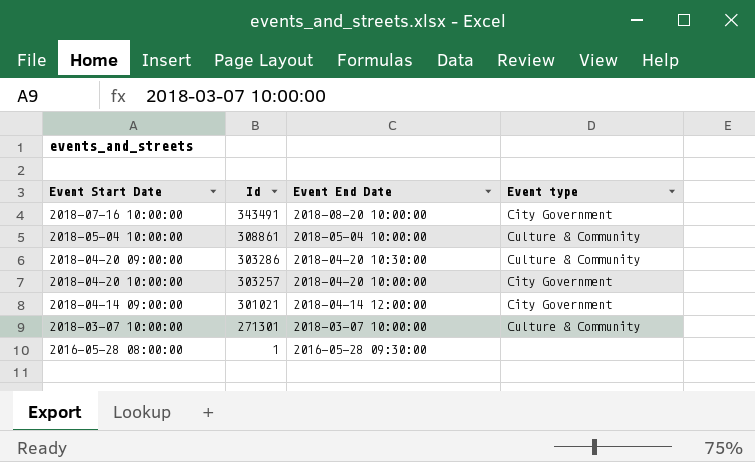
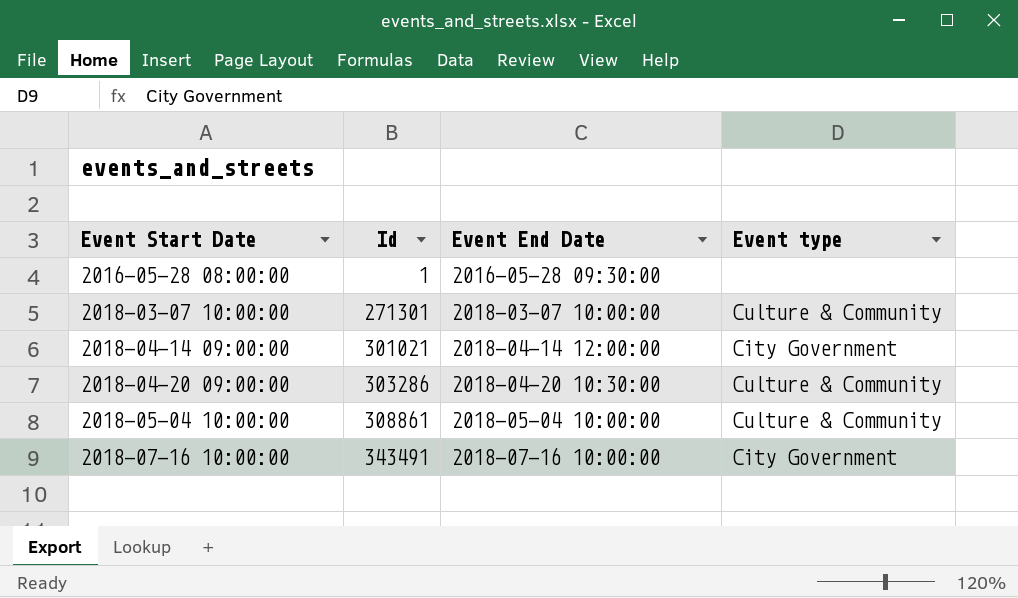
row order: Id descending -> Event Start Date ascending
row 2018-04-20 10:00:00: 303257 | 2018-04-20 10:00:00 | City Government -> none
2018-07-16 10:00:00 | Event End Date: 2018-08-20 10:00:00 -> 2018-07-16 10:00:00

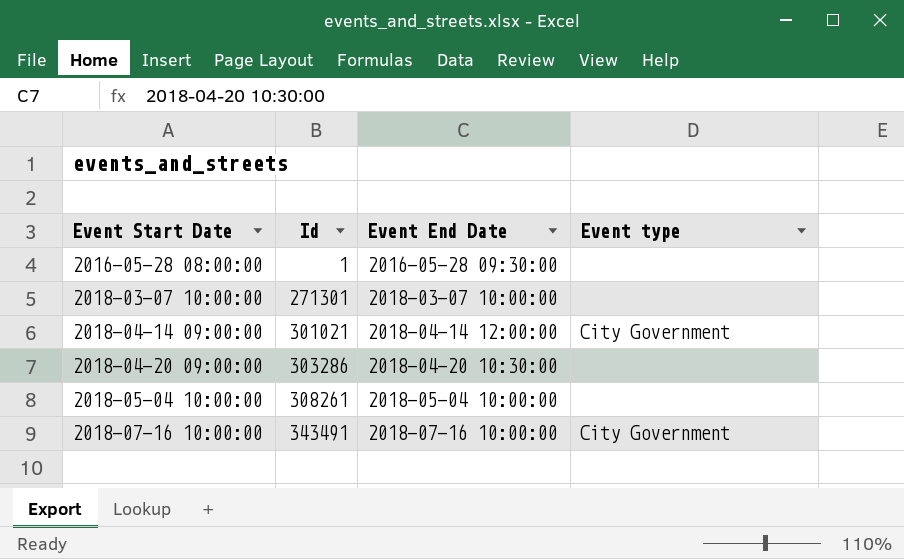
2018-03-07 10:00:00 | Event type: Culture & Community -> none
2018-04-20 09:00:00 | Event type: Culture & Community -> none
2018-05-04 10:00:00 | Id: 308861 -> 308261
2018-05-04 10:00:00 | Event type: Culture & Community -> none

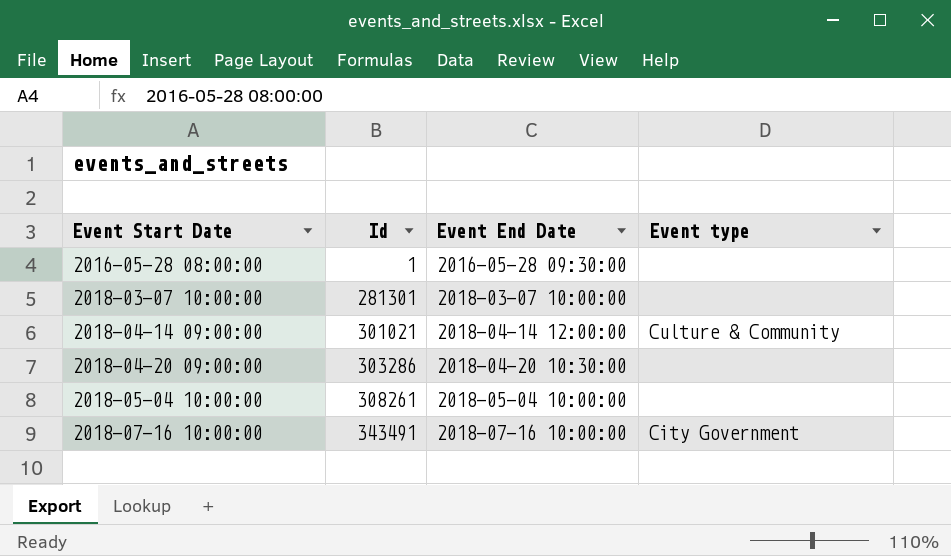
2018-03-07 10:00:00 | Id: 271301 -> 281301
2018-04-14 09:00:00 | Event type: City Government -> Culture & Community

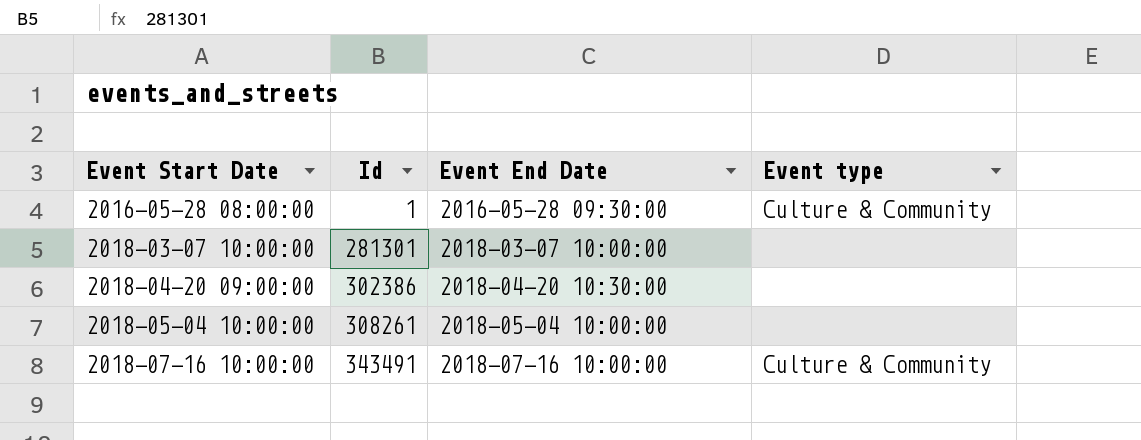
row 2018-04-14 09:00:00: 301021 | 2018-04-14 12:00:00 | Culture & Community -> none
2016-05-28 08:00:00 | Event type: none -> Culture & Community
2018-04-20 09:00:00 | Id: 303286 -> 302386
2018-07-16 10:00:00 | Event type: City Government -> Culture & Community

